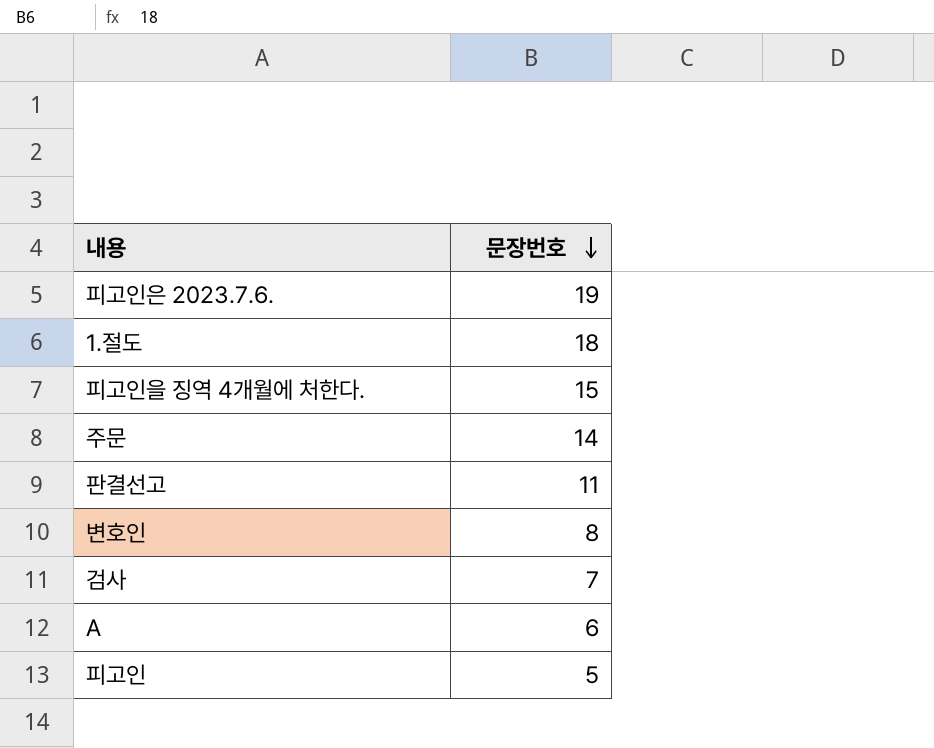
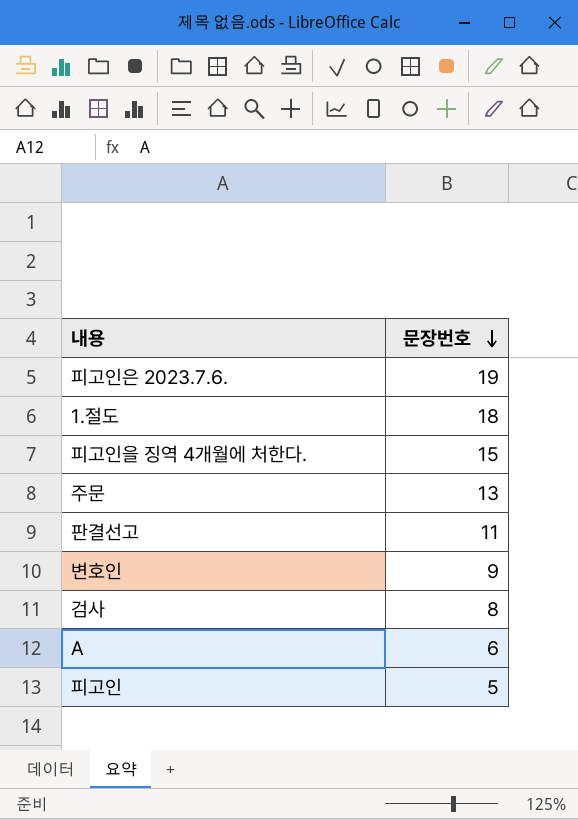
주문 | 문장번호: 14 -> 13
변호인 | 문장번호: 8 -> 9
검사 | 문장번호: 7 -> 8

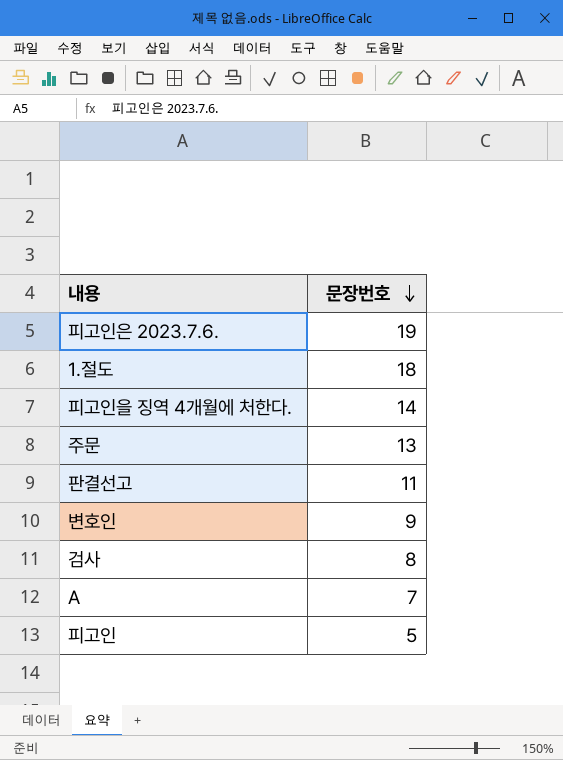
피고인을 징역 4개월에 처한다. | 문장번호: 15 -> 14
A | 문장번호: 6 -> 7

